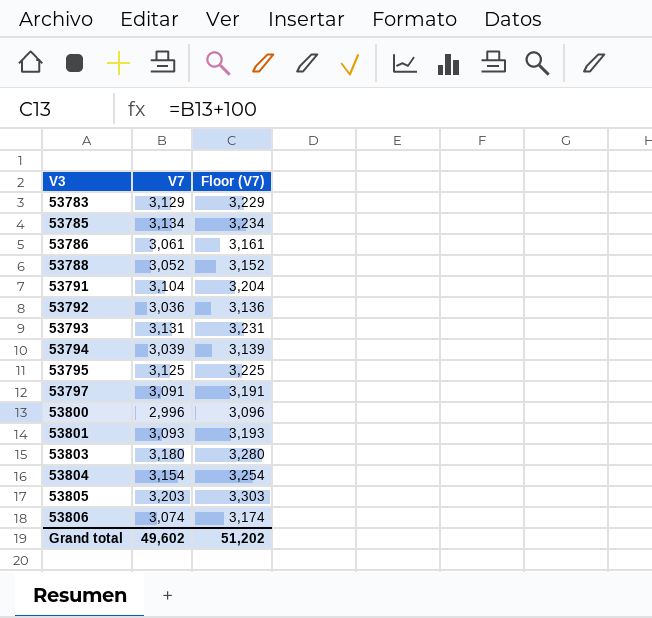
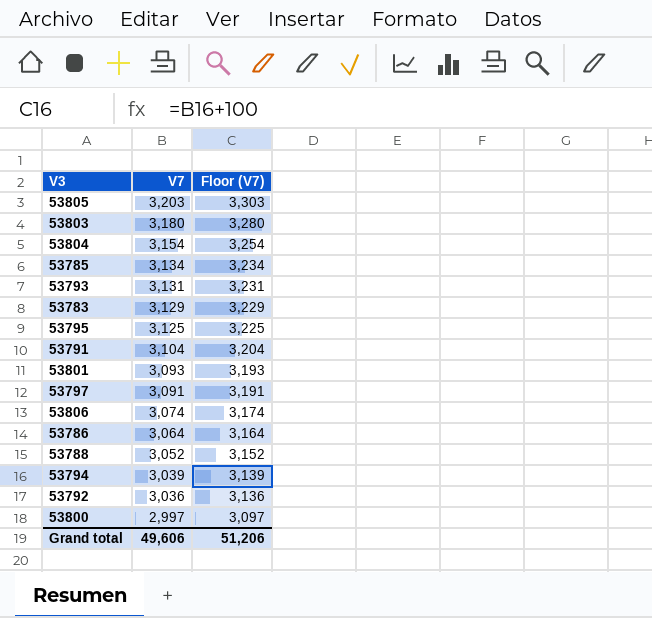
row order: V3 ascending -> V7 descending
53786 | V7: 3,061 -> 3,064
53786 | Floor (V7): 3,161 -> 3,164
53800 | V7: 2,996 -> 2,997
53800 | Floor (V7): 3,096 -> 3,097
Grand total | V7: 49,602 -> 49,606
Grand total | Floor (V7): 51,202 -> 51,206

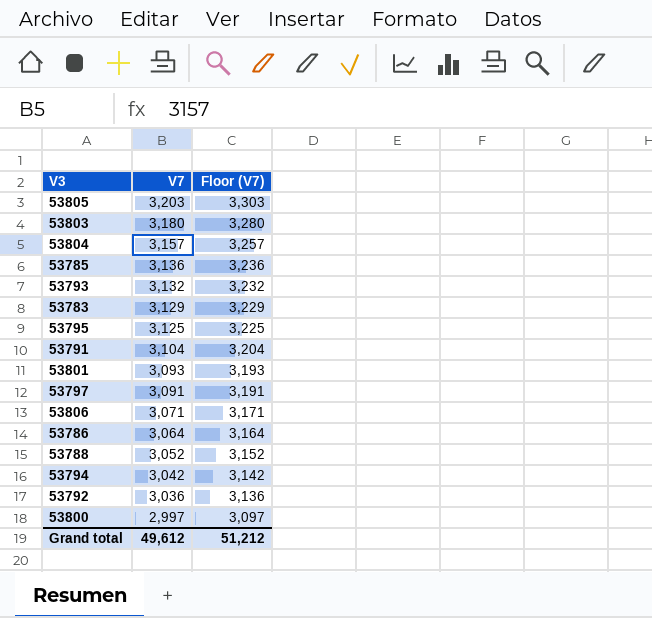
53804 | V7: 3,154 -> 3,157
53804 | Floor (V7): 3,254 -> 3,257
53785 | V7: 3,134 -> 3,136
53785 | Floor (V7): 3,234 -> 3,236
53793 | V7: 3,131 -> 3,132
53793 | Floor (V7): 3,231 -> 3,232
53806 | V7: 3,074 -> 3,071
53806 | Floor (V7): 3,174 -> 3,171
53794 | V7: 3,039 -> 3,042
53794 | Floor (V7): 3,139 -> 3,142
Grand total | V7: 49,606 -> 49,612
Grand total | Floor (V7): 51,206 -> 51,212

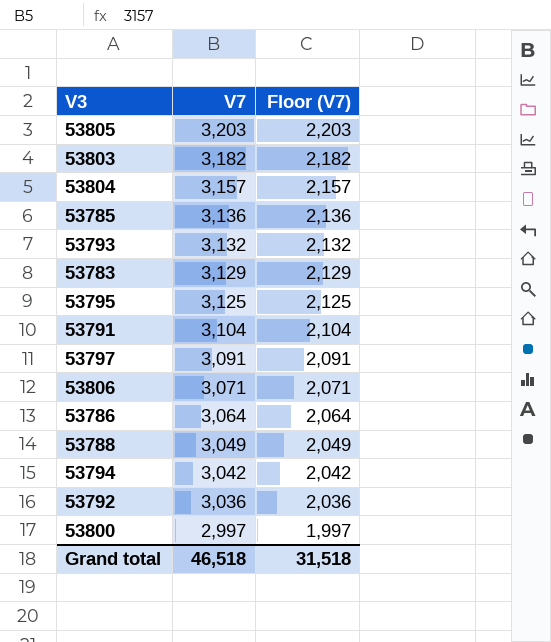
column Floor (V7) | formula: [V7] + 100 -> [V7] - 1000
row 53801: 3,093 | 3,193 -> none
53803 | V7: 3,180 -> 3,182
53788 | V7: 3,052 -> 3,049
Grand total | V7: 49,612 -> 46,518
Grand total | Floor (V7): 51,212 -> 31,518

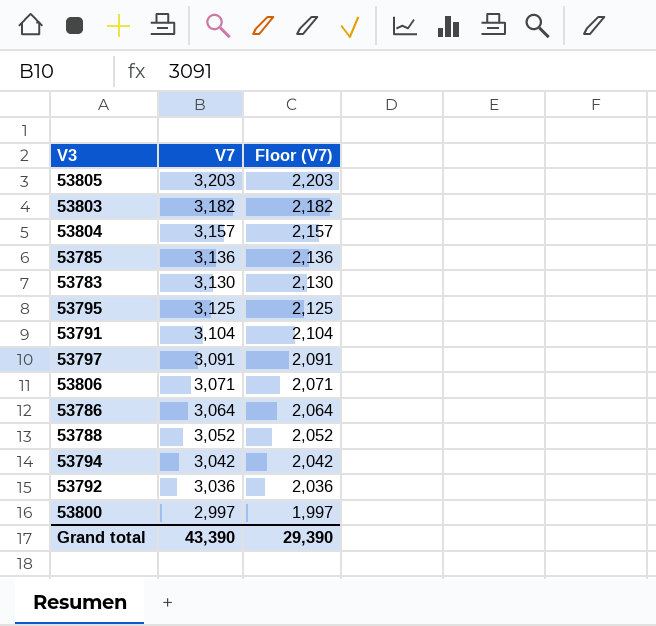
row 53793: 3,132 | 2,132 -> none
53783 | V7: 3,129 -> 3,130
53783 | Floor (V7): 2,129 -> 2,130
53788 | V7: 3,049 -> 3,052
53788 | Floor (V7): 2,049 -> 2,052
Grand total | V7: 46,518 -> 43,390
Grand total | Floor (V7): 31,518 -> 29,390

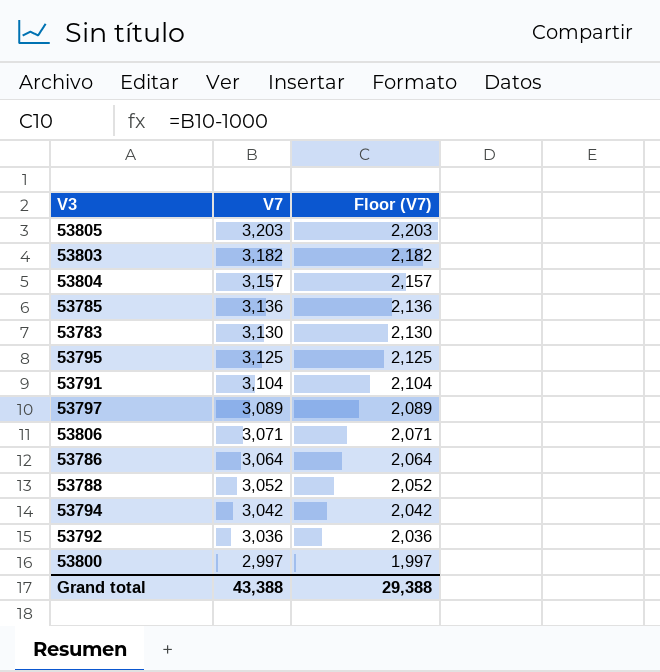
53797 | V7: 3,091 -> 3,089
53797 | Floor (V7): 2,091 -> 2,089
Grand total | V7: 43,390 -> 43,388
Grand total | Floor (V7): 29,390 -> 29,388

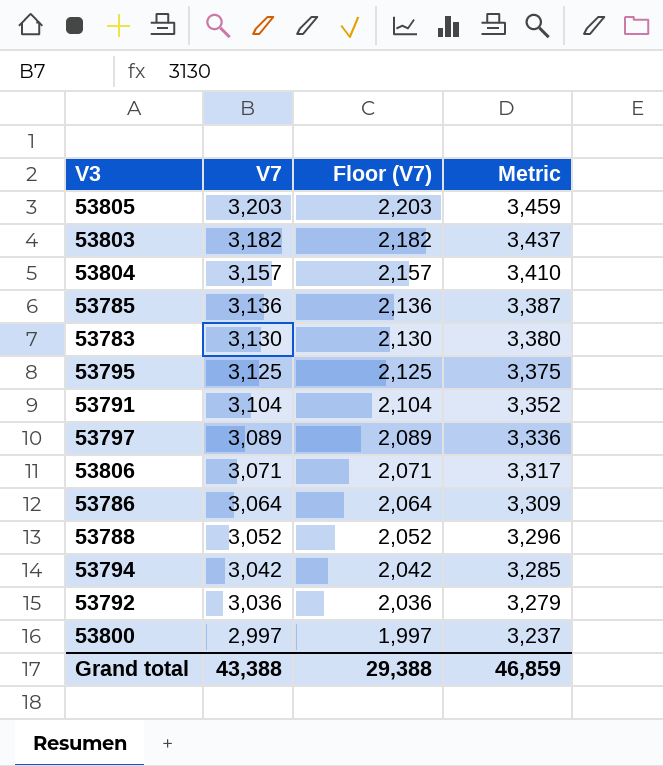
column Metric | formula: none -> [V7] * 1.08

